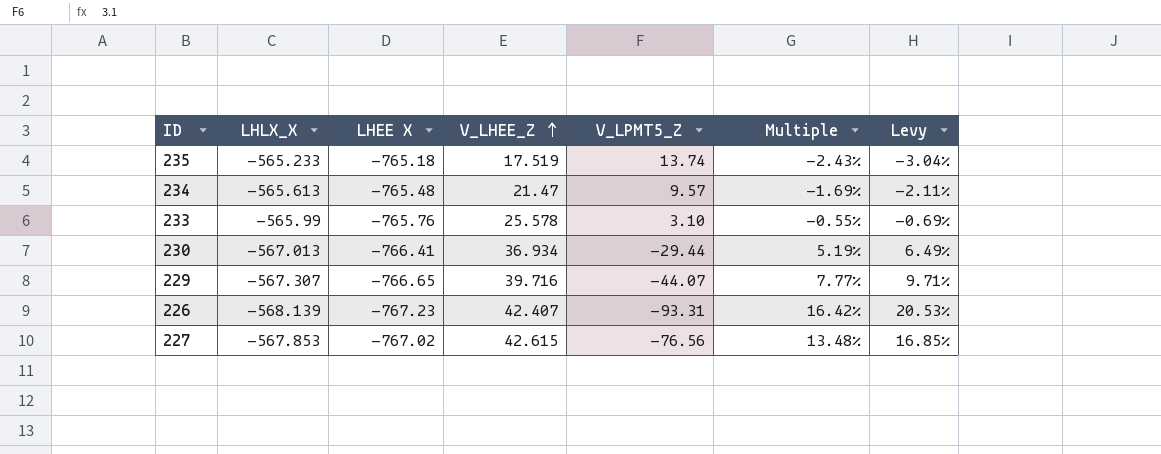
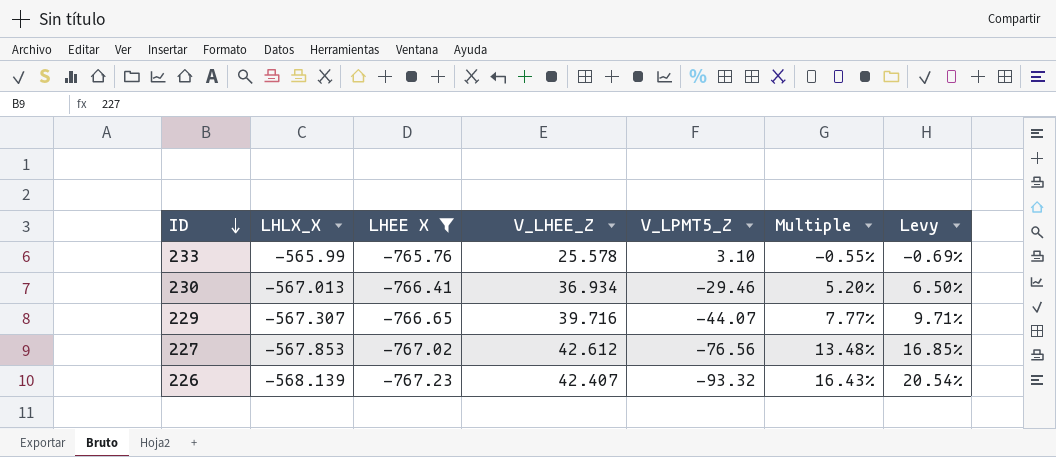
filter: none -> LHEE X <= -765.76
row order: V_LHEE_Z ascending -> ID descending
230 | V_LPMT5_Z: -29.44 -> -29.46
230 | Multiple: 5.19% -> 5.20%
230 | Levy: 6.49% -> 6.50%
227 | V_LHEE_Z: 42.615 -> 42.612
226 | V_LPMT5_Z: -93.31 -> -93.32
226 | Multiple: 16.42% -> 16.43%
226 | Levy: 20.53% -> 20.54%

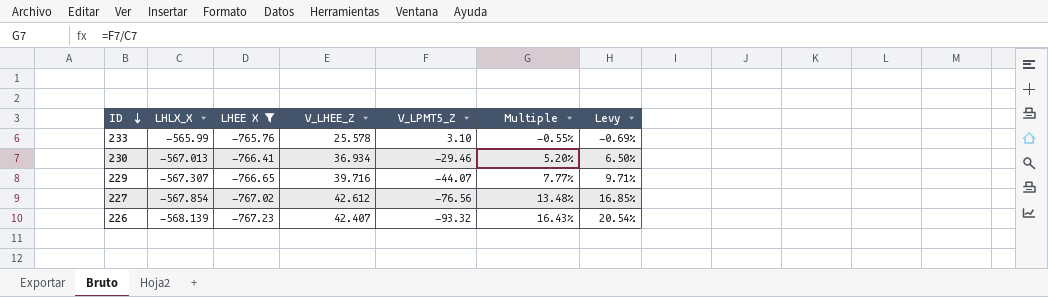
227 | LHLX_X: -567.853 -> -567.854

